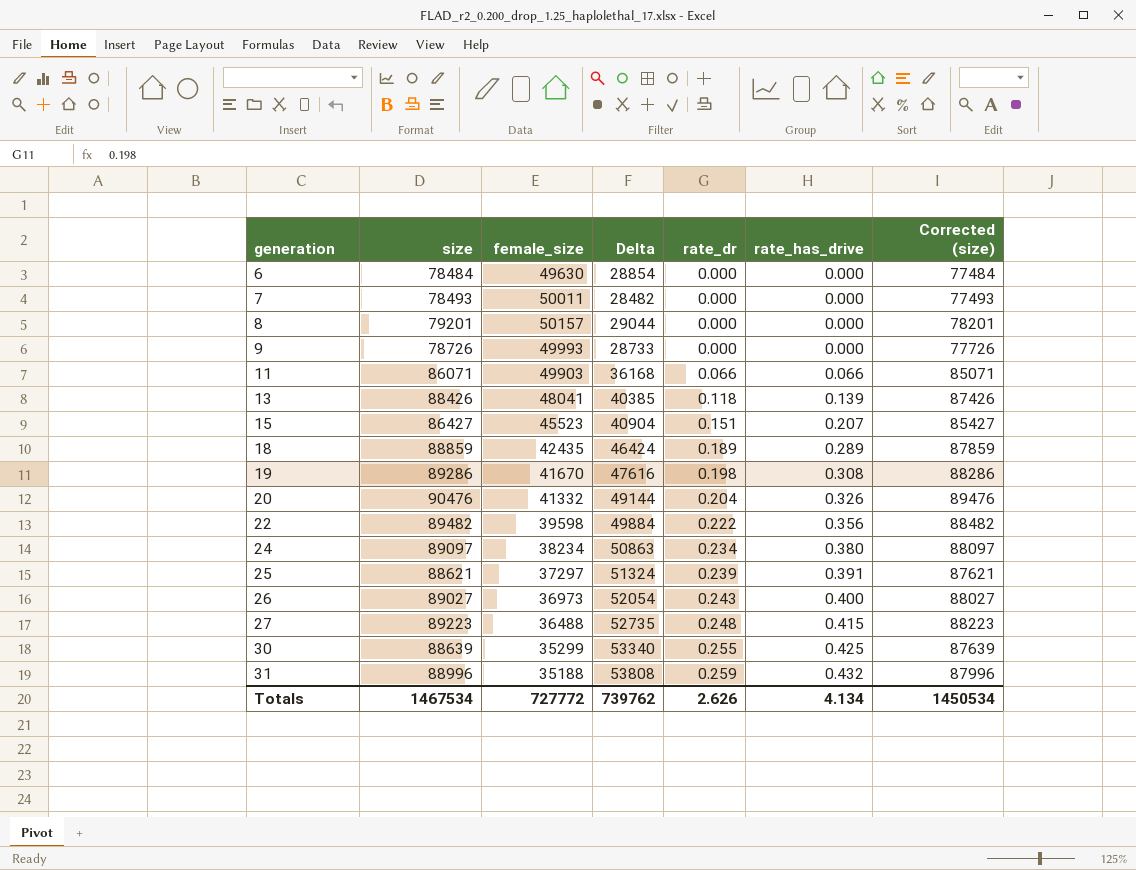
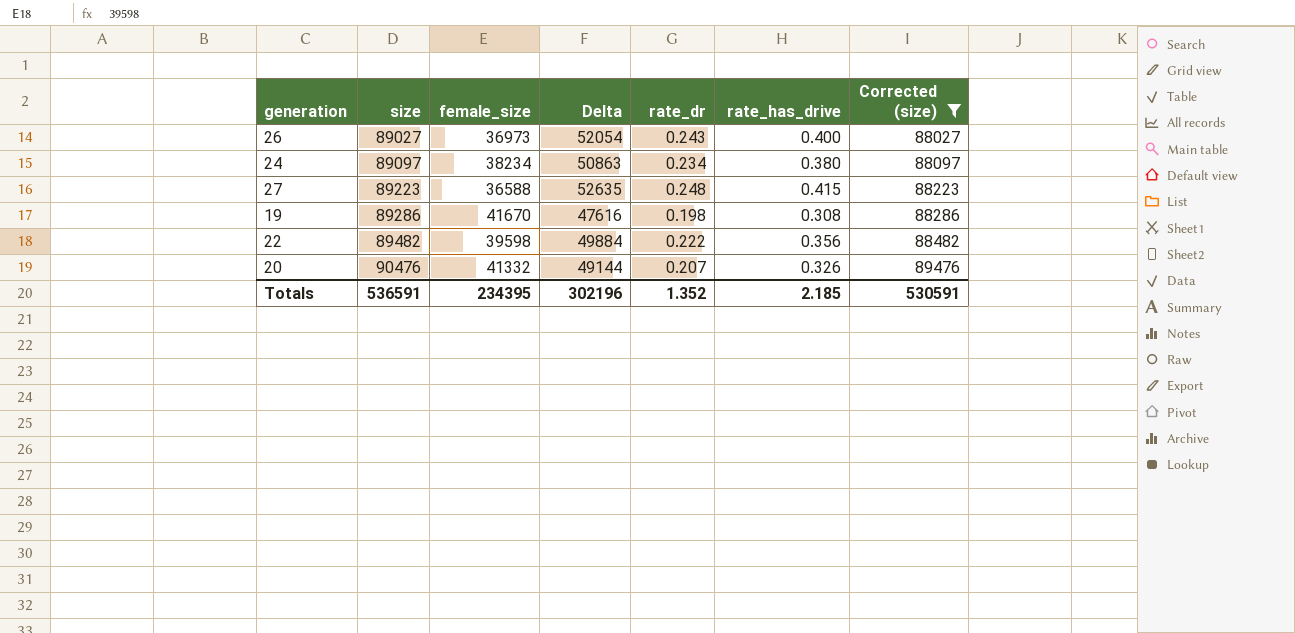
filter: none -> Corrected (size) >= 88027
row order: generation ascending -> size ascending
27 | female_size: 36488 -> 36588
27 | Delta: 52735 -> 52635
20 | rate_dr: 0.204 -> 0.207
Totals | size: 1467534 -> 536591
Totals | female_size: 727772 -> 234395
Totals | Delta: 739762 -> 302196
Totals | rate_dr: 2.626 -> 1.352
Totals | rate_has_drive: 4.134 -> 2.185
Totals | Corrected (size): 1450534 -> 530591

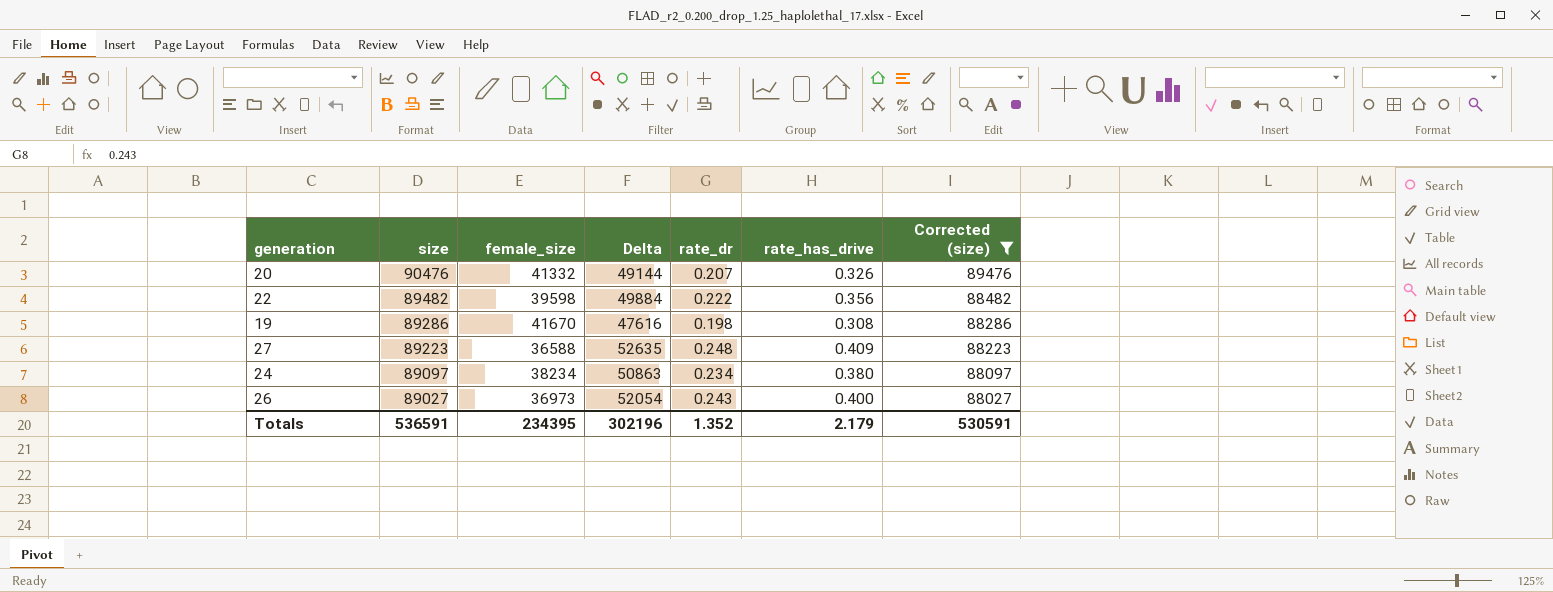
row order: size ascending -> size descending
27 | rate_has_drive: 0.415 -> 0.409
Totals | rate_has_drive: 2.185 -> 2.179

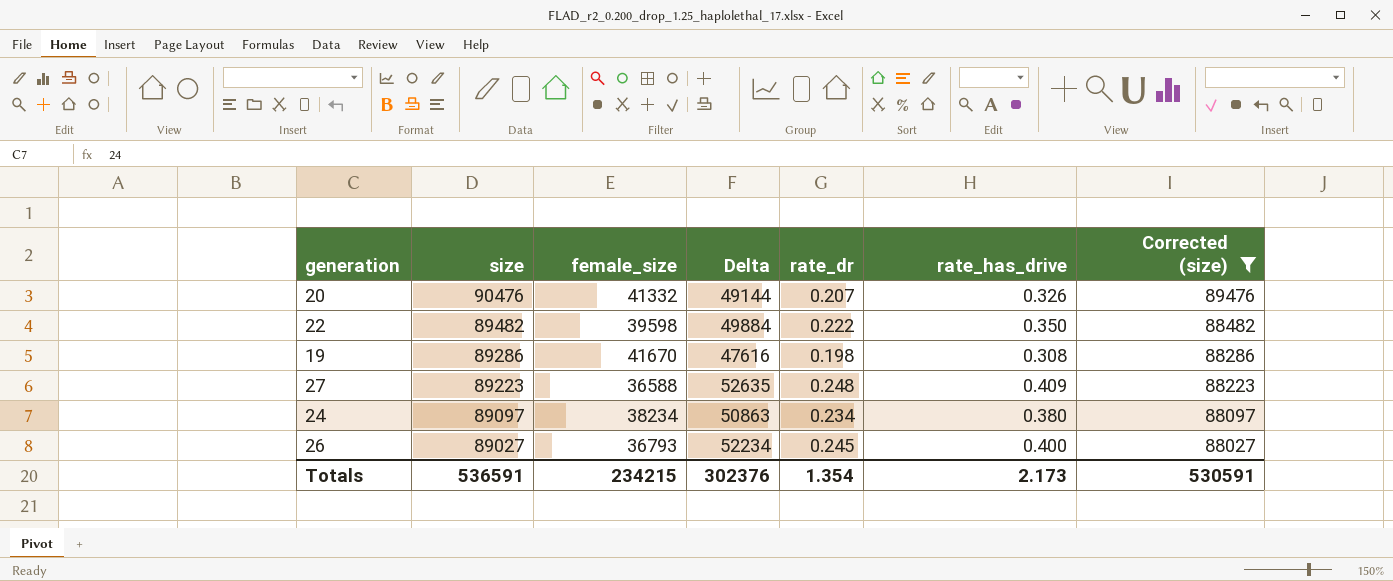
22 | rate_has_drive: 0.356 -> 0.350
26 | female_size: 36973 -> 36793
26 | Delta: 52054 -> 52234
26 | rate_dr: 0.243 -> 0.245
Totals | female_size: 234395 -> 234215
Totals | Delta: 302196 -> 302376
Totals | rate_dr: 1.352 -> 1.354
Totals | rate_has_drive: 2.179 -> 2.173

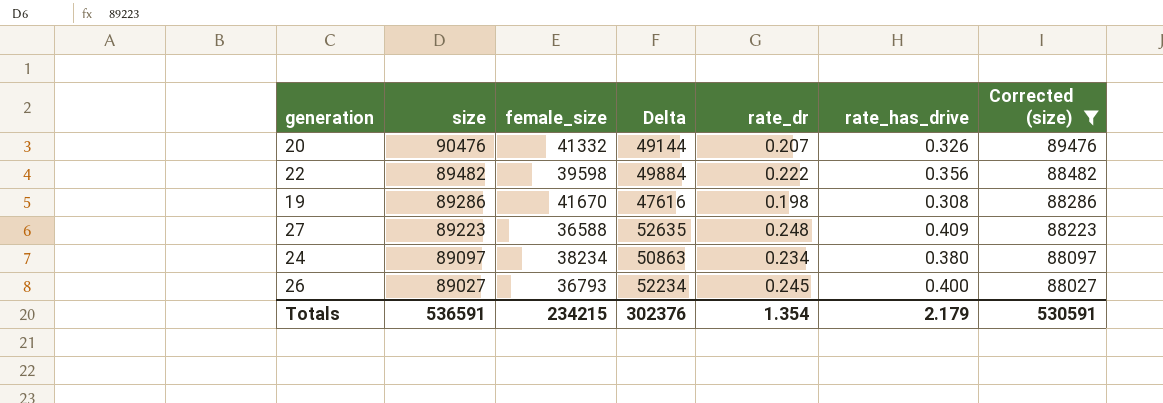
22 | rate_has_drive: 0.350 -> 0.356
Totals | rate_has_drive: 2.173 -> 2.179

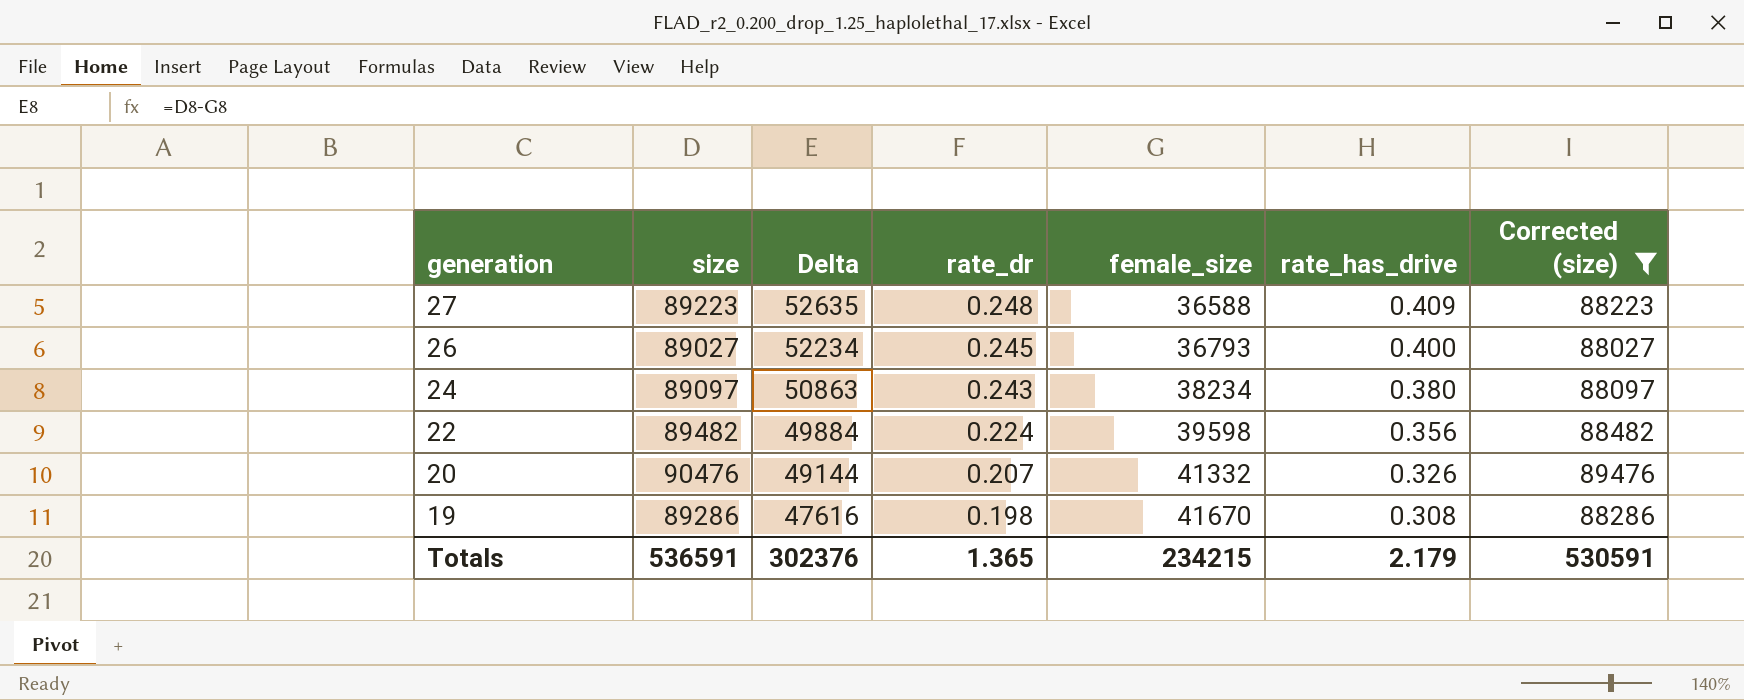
row order: size descending -> generation descending
column female_size | position: 3 -> 5
24 | rate_dr: 0.234 -> 0.243
22 | rate_dr: 0.222 -> 0.224
Totals | rate_dr: 1.354 -> 1.365

